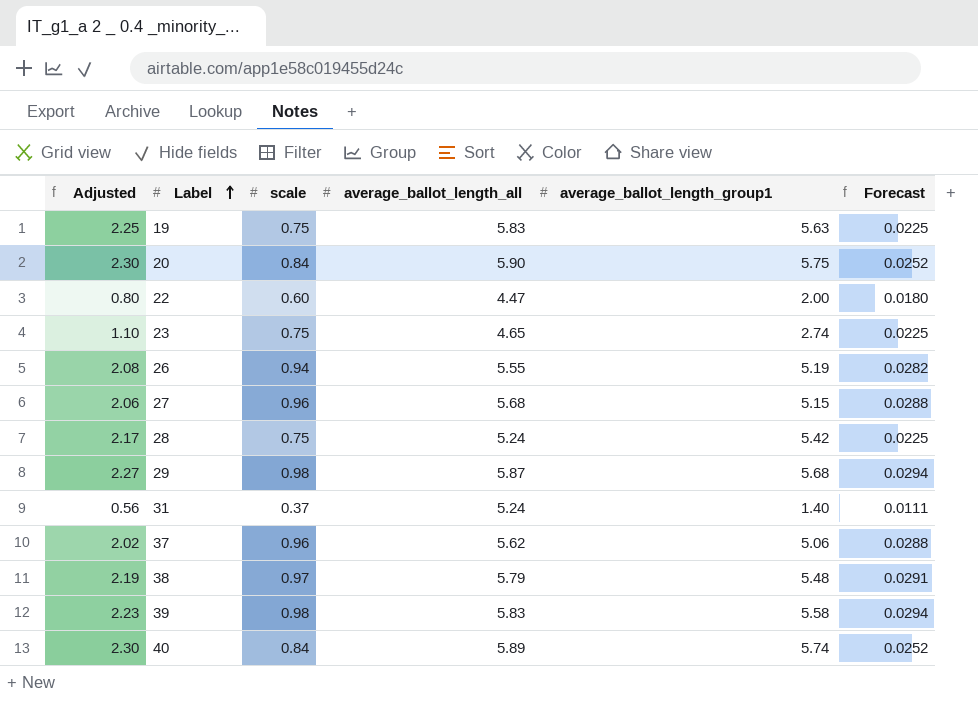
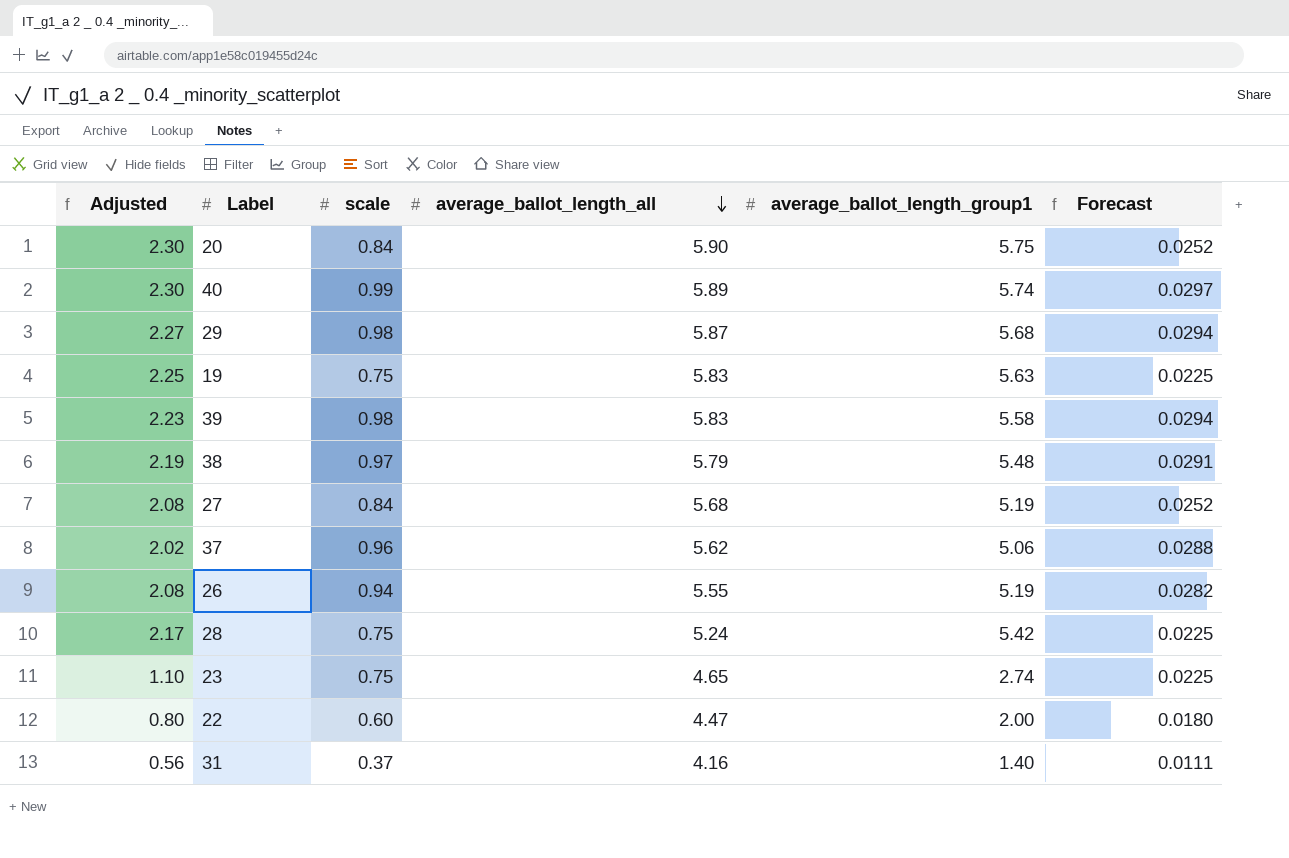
row order: Label ascending -> average_ballot_length_all descending
40 | scale: 0.84 -> 0.99
40 | Forecast: 0.0252 -> 0.0297
27 | Adjusted: 2.06 -> 2.08
27 | scale: 0.96 -> 0.84
27 | average_ballot_length_group1: 5.15 -> 5.19
27 | Forecast: 0.0288 -> 0.0252
31 | average_ballot_length_all: 5.24 -> 4.16

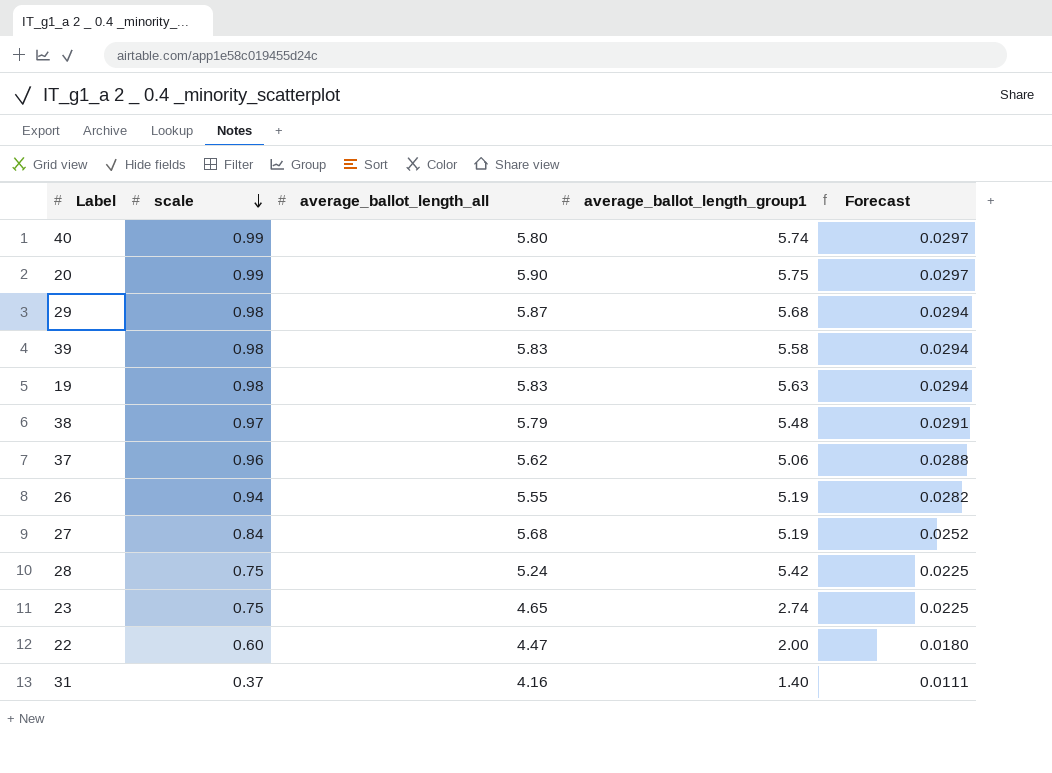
row order: average_ballot_length_all descending -> scale descending
column Adjusted | formula: [average_ballot_length_group1] * 0.4 -> none
40 | average_ballot_length_all: 5.89 -> 5.80
20 | scale: 0.84 -> 0.99
20 | Forecast: 0.0252 -> 0.0297
19 | scale: 0.75 -> 0.98
19 | Forecast: 0.0225 -> 0.0294

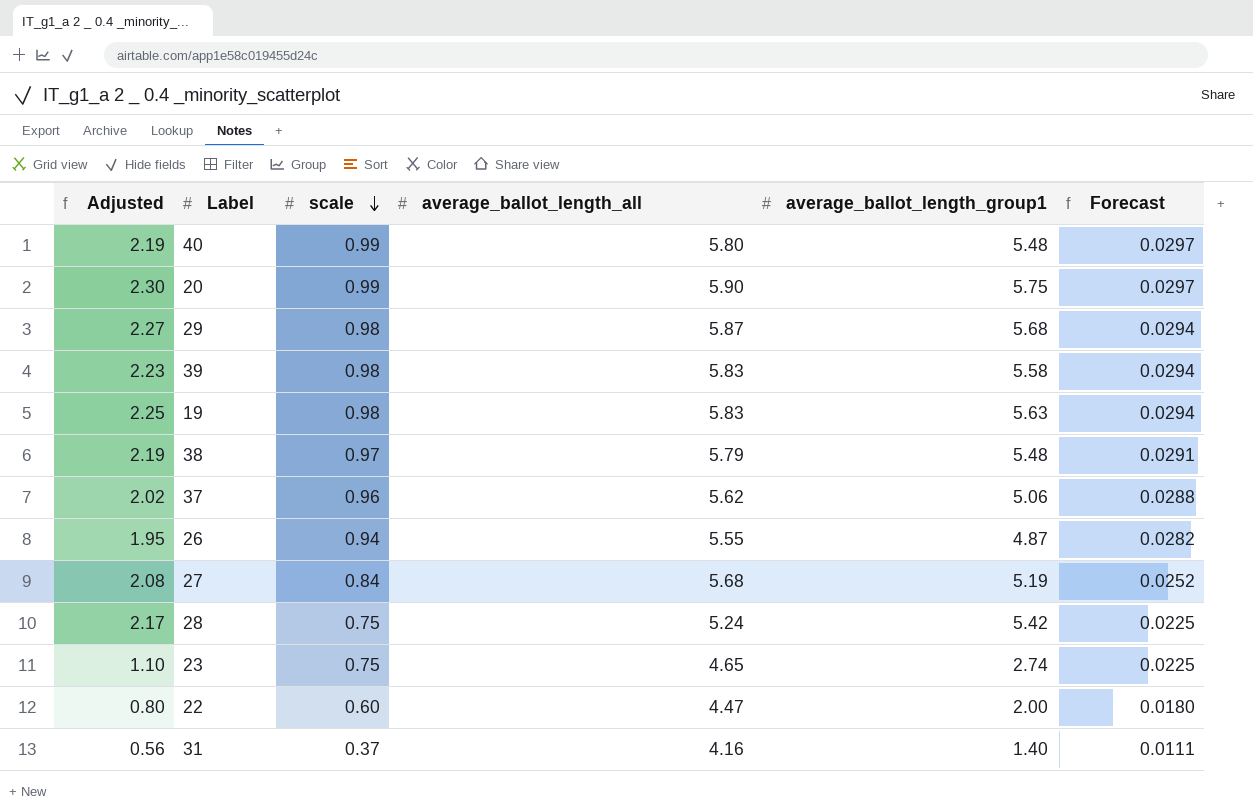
column Adjusted | formula: none -> [average_ballot_length_group1] * 0.4
40 | average_ballot_length_group1: 5.74 -> 5.48
26 | average_ballot_length_group1: 5.19 -> 4.87

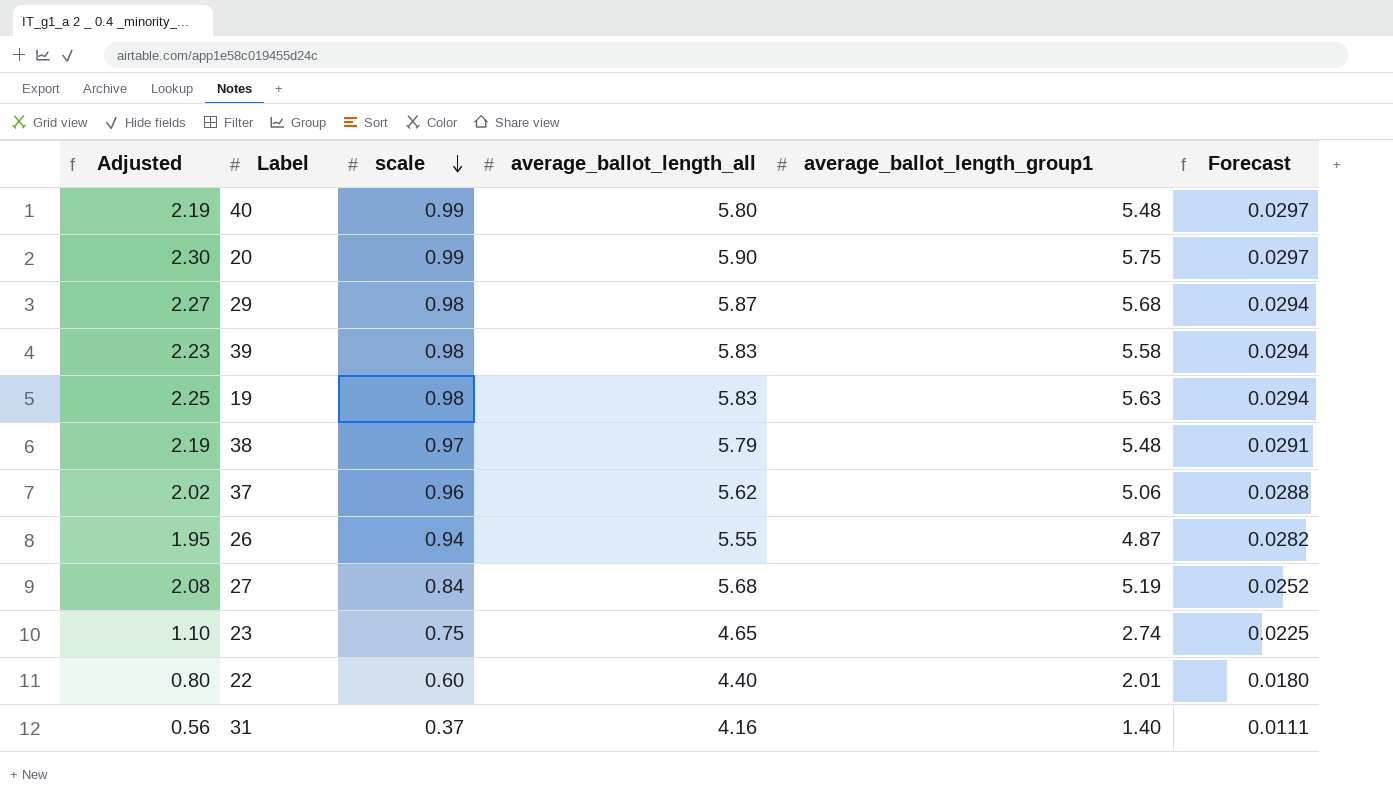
row 28: 2.17 | 0.75 | 5.24 | 5.42 | 0.0225 -> none
22 | average_ballot_length_all: 4.47 -> 4.40
22 | average_ballot_length_group1: 2.00 -> 2.01

